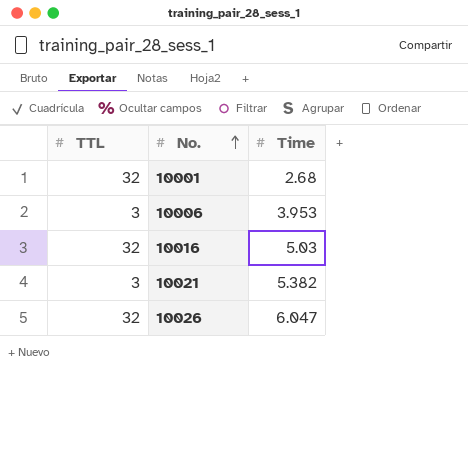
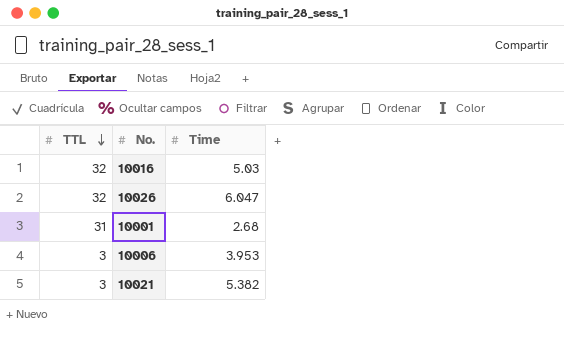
row order: No. ascending -> TTL descending
10001 | TTL: 32 -> 31

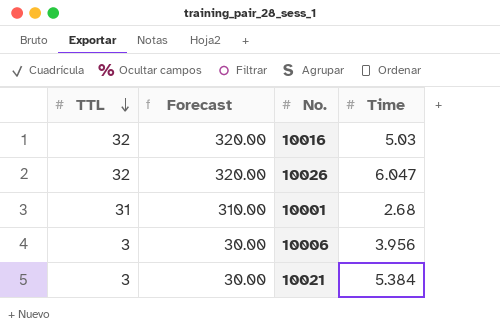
column Forecast | formula: none -> [TTL] * 10
10006 | Time: 3.953 -> 3.956
10021 | Time: 5.382 -> 5.384

